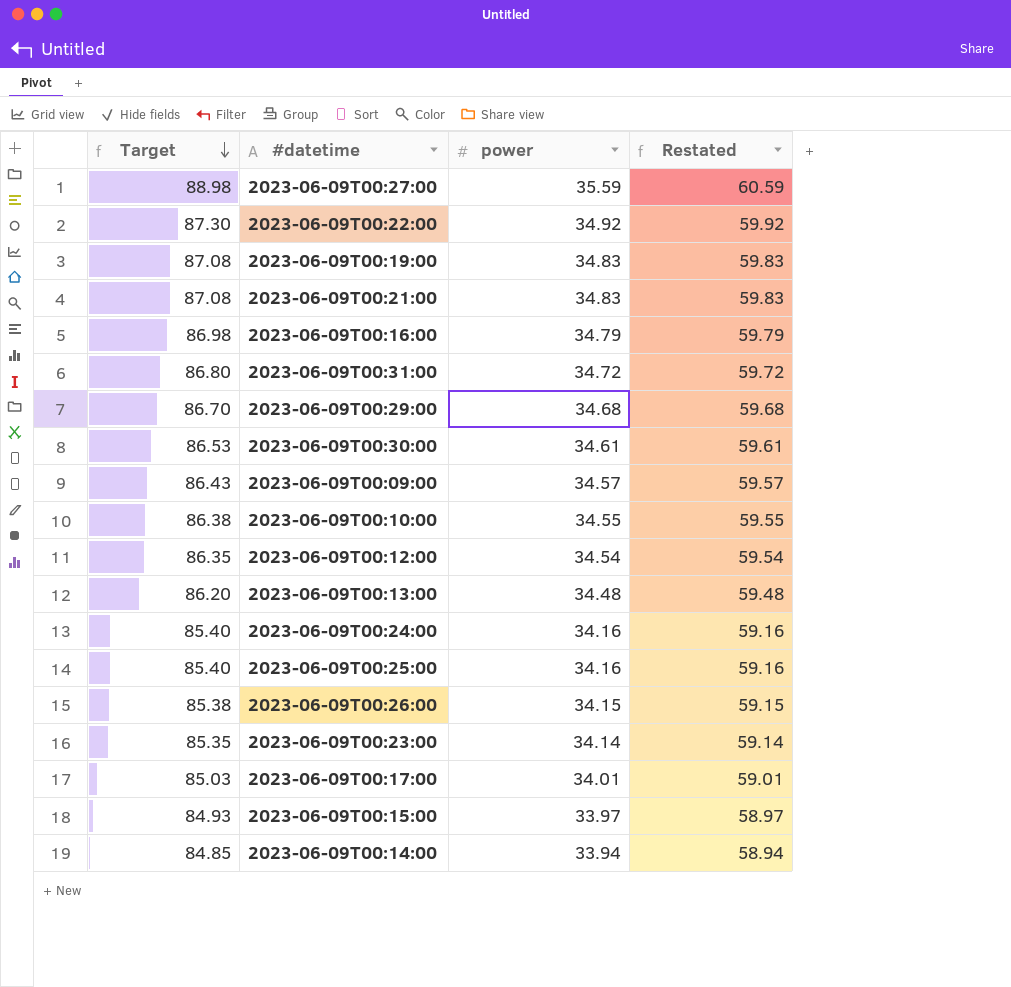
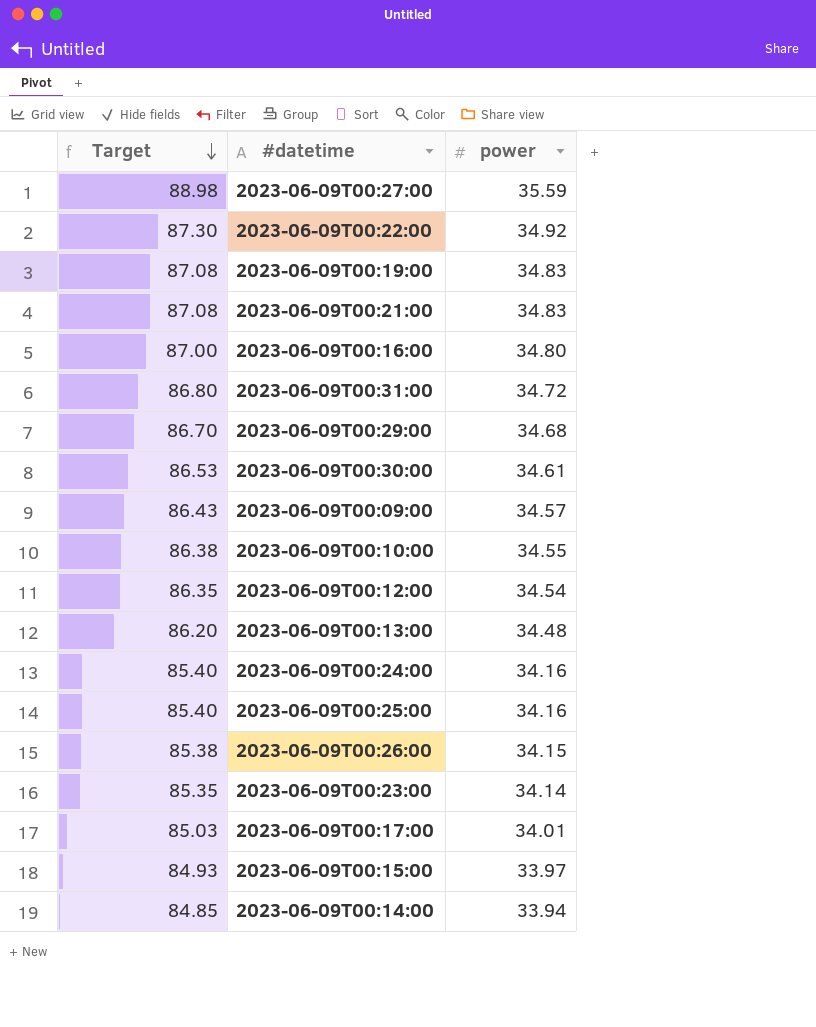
column Restated | formula: [power] + 25 -> none
2023-06-09T00:16:00 | Target: 86.98 -> 87.00
2023-06-09T00:16:00 | power: 34.79 -> 34.80

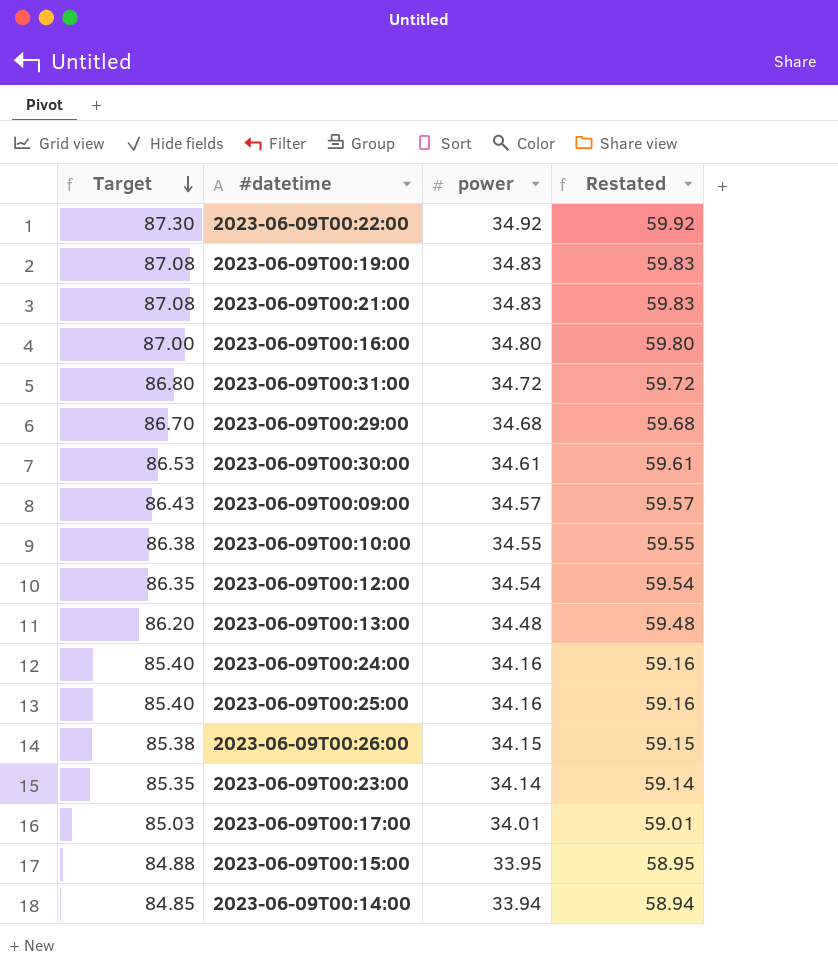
column Restated | formula: none -> [power] + 25
row 2023-06-09T00:27:00: 88.98 | 35.59 -> none
2023-06-09T00:15:00 | Target: 84.93 -> 84.88
2023-06-09T00:15:00 | power: 33.97 -> 33.95

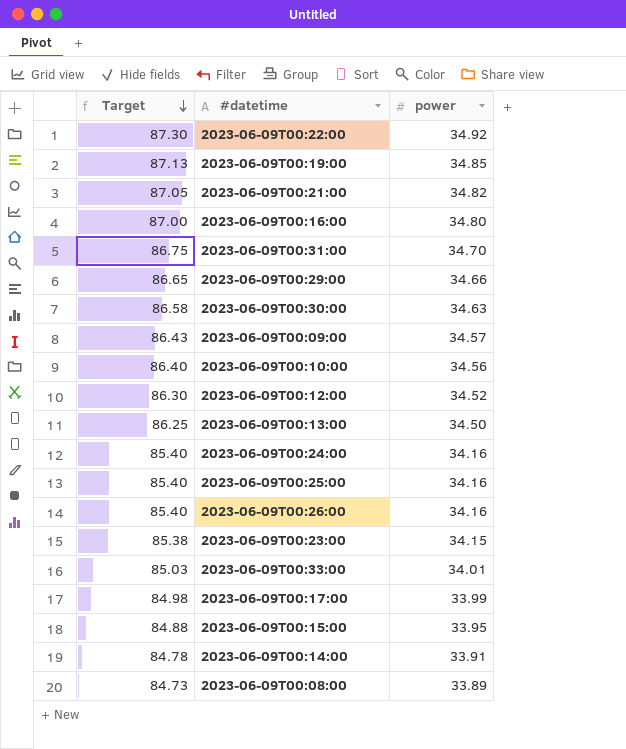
column Restated | formula: [power] + 25 -> none
2023-06-09T00:19:00 | Target: 87.08 -> 87.13
2023-06-09T00:19:00 | power: 34.83 -> 34.85
2023-06-09T00:21:00 | Target: 87.08 -> 87.05
2023-06-09T00:21:00 | power: 34.83 -> 34.82
2023-06-09T00:31:00 | Target: 86.80 -> 86.75
2023-06-09T00:31:00 | power: 34.72 -> 34.70
2023-06-09T00:29:00 | Target: 86.70 -> 86.65
2023-06-09T00:29:00 | power: 34.68 -> 34.66
2023-06-09T00:30:00 | Target: 86.53 -> 86.58
2023-06-09T00:30:00 | power: 34.61 -> 34.63
2023-06-09T00:10:00 | Target: 86.38 -> 86.40
2023-06-09T00:10:00 | power: 34.55 -> 34.56
2023-06-09T00:12:00 | Target: 86.35 -> 86.30
2023-06-09T00:12:00 | power: 34.54 -> 34.52
2023-06-09T00:13:00 | Target: 86.20 -> 86.25
2023-06-09T00:13:00 | power: 34.48 -> 34.50
2023-06-09T00:26:00 | Target: 85.38 -> 85.40
2023-06-09T00:26:00 | power: 34.15 -> 34.16
2023-06-09T00:23:00 | Target: 85.35 -> 85.38
2023-06-09T00:23:00 | power: 34.14 -> 34.15
row 2023-06-09T00:33:00: none -> 85.03 | 34.01
2023-06-09T00:17:00 | Target: 85.03 -> 84.98
2023-06-09T00:17:00 | power: 34.01 -> 33.99
2023-06-09T00:14:00 | Target: 84.85 -> 84.78
2023-06-09T00:14:00 | power: 33.94 -> 33.91
row 2023-06-09T00:08:00: none -> 84.73 | 33.89

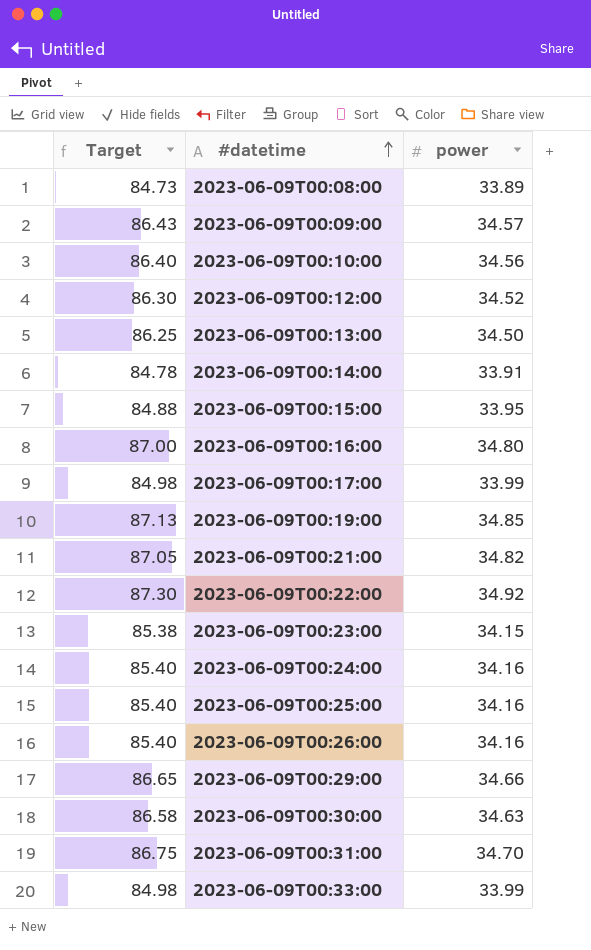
row order: Target descending -> #datetime ascending
2023-06-09T00:33:00 | Target: 85.03 -> 84.98
2023-06-09T00:33:00 | power: 34.01 -> 33.99

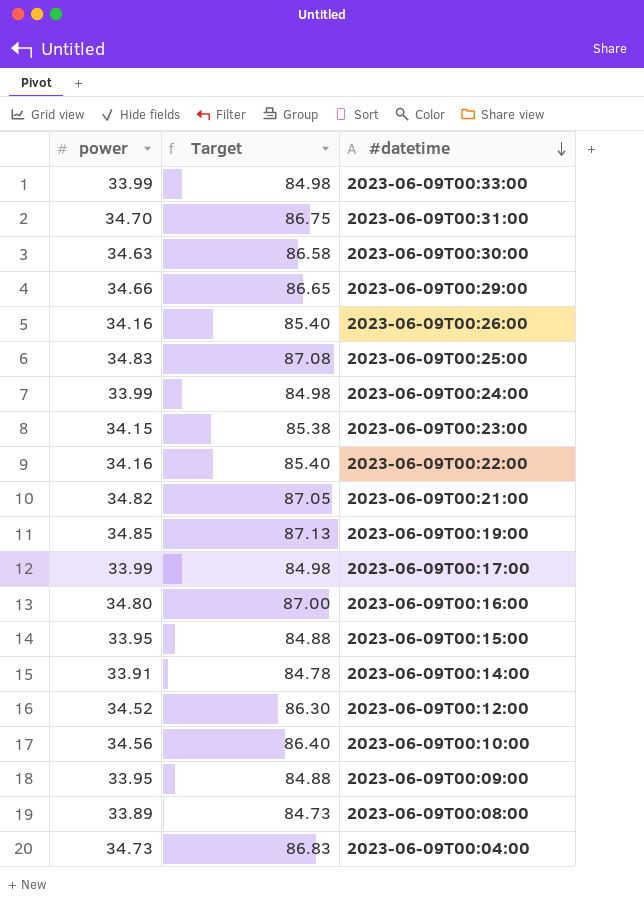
row order: #datetime ascending -> #datetime descending
column power | position: 3 -> 1
row 2023-06-09T00:13:00: 86.25 | 34.50 -> none
2023-06-09T00:25:00 | power: 34.16 -> 34.83
2023-06-09T00:25:00 | Target: 85.40 -> 87.08
2023-06-09T00:24:00 | power: 34.16 -> 33.99
2023-06-09T00:24:00 | Target: 85.40 -> 84.98
2023-06-09T00:22:00 | power: 34.92 -> 34.16
2023-06-09T00:22:00 | Target: 87.30 -> 85.40
2023-06-09T00:09:00 | power: 34.57 -> 33.95
2023-06-09T00:09:00 | Target: 86.43 -> 84.88
row 2023-06-09T00:04:00: none -> 34.73 | 86.83

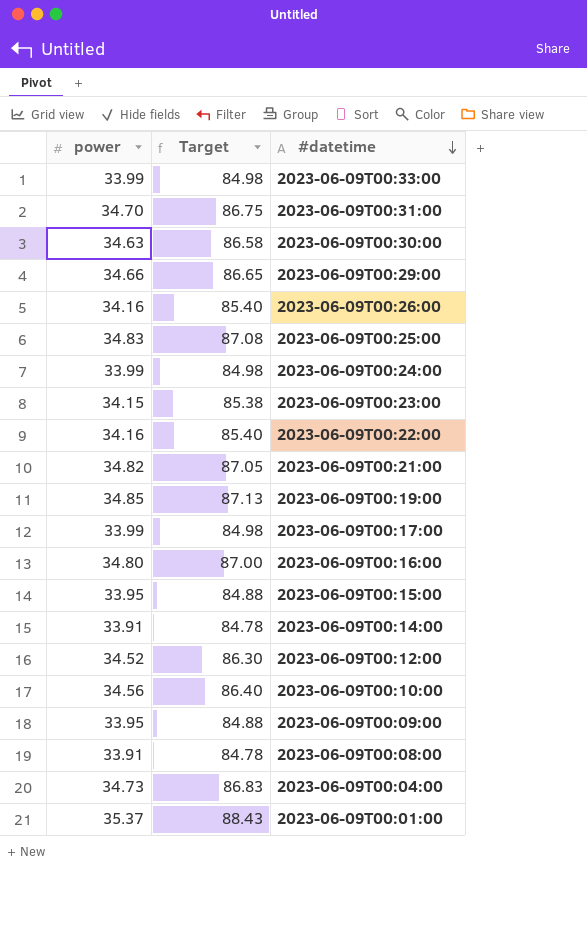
2023-06-09T00:08:00 | power: 33.89 -> 33.91
2023-06-09T00:08:00 | Target: 84.73 -> 84.78
row 2023-06-09T00:01:00: none -> 35.37 | 88.43

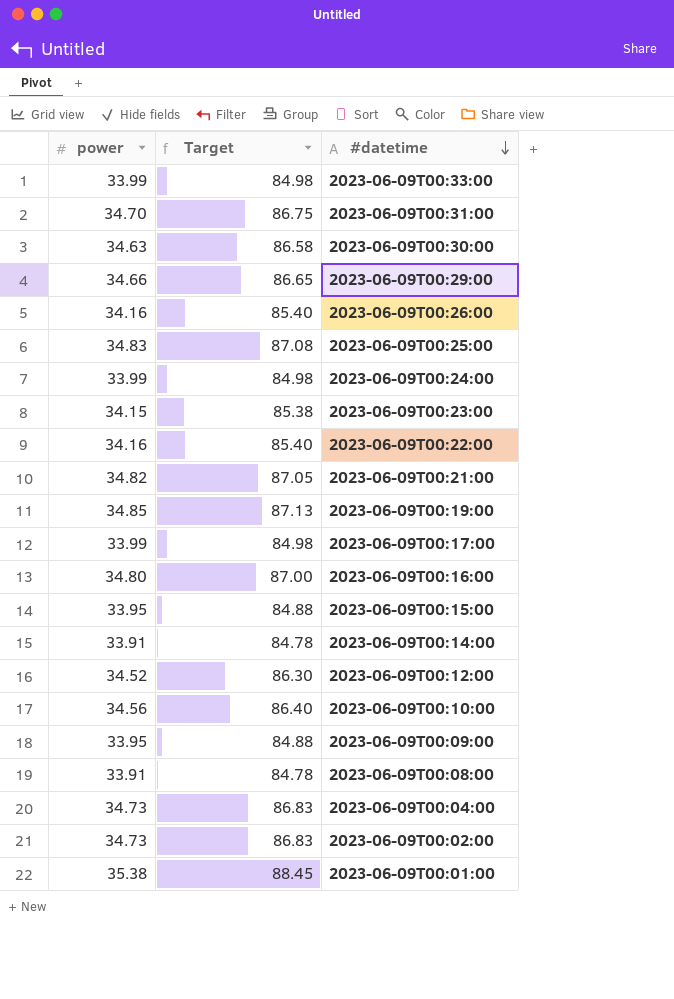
row 2023-06-09T00:02:00: none -> 34.73 | 86.83
2023-06-09T00:01:00 | power: 35.37 -> 35.38
2023-06-09T00:01:00 | Target: 88.43 -> 88.45

